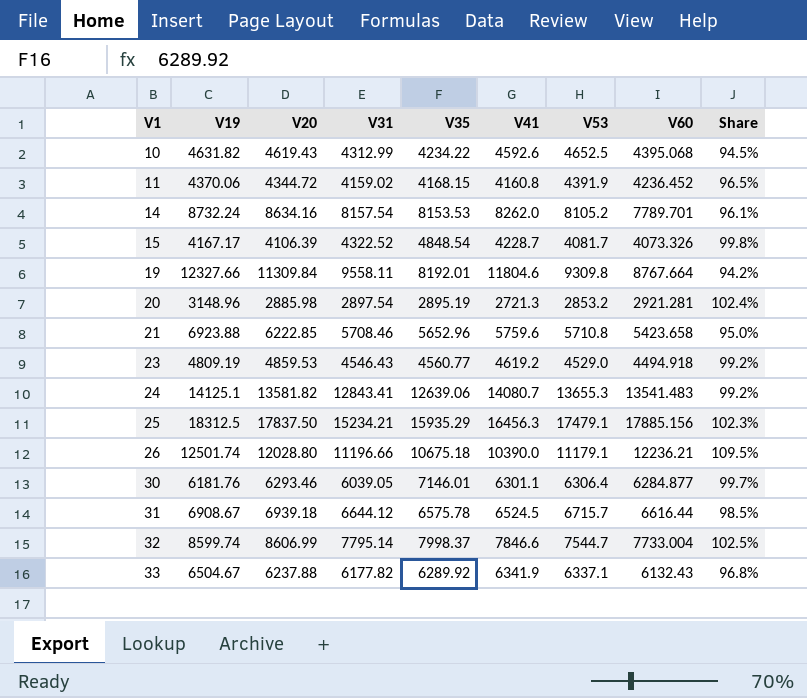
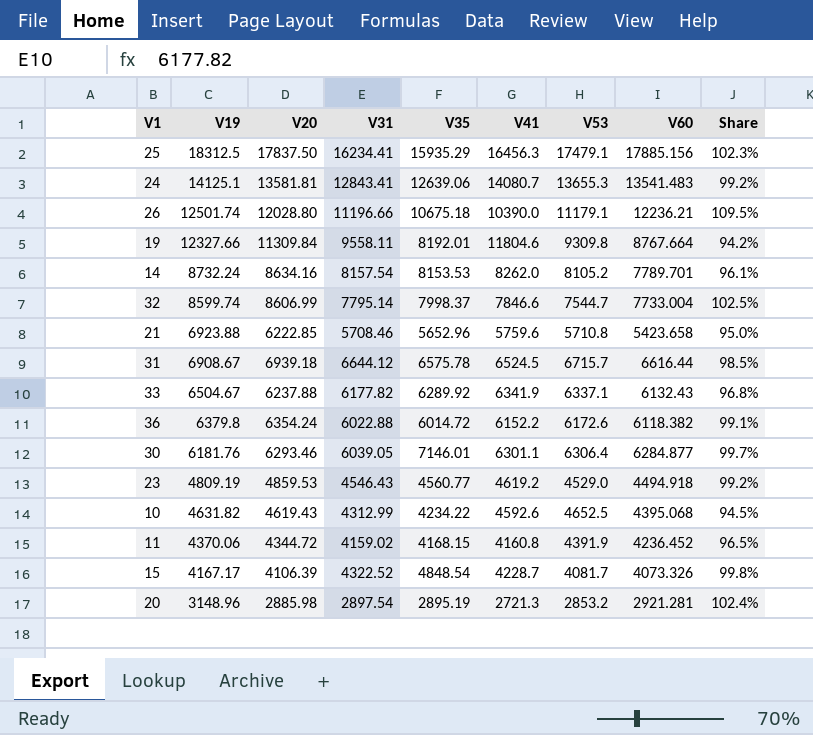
row order: V1 ascending -> V19 descending
25 | V31: 15234.21 -> 16234.41
24 | V20: 13581.82 -> 13581.81
row 36: none -> 6379.8 | 6354.24 | 6022.88 | 6014.72 | 6152.2 | 6172.6 | 6118.382 | 99.1%

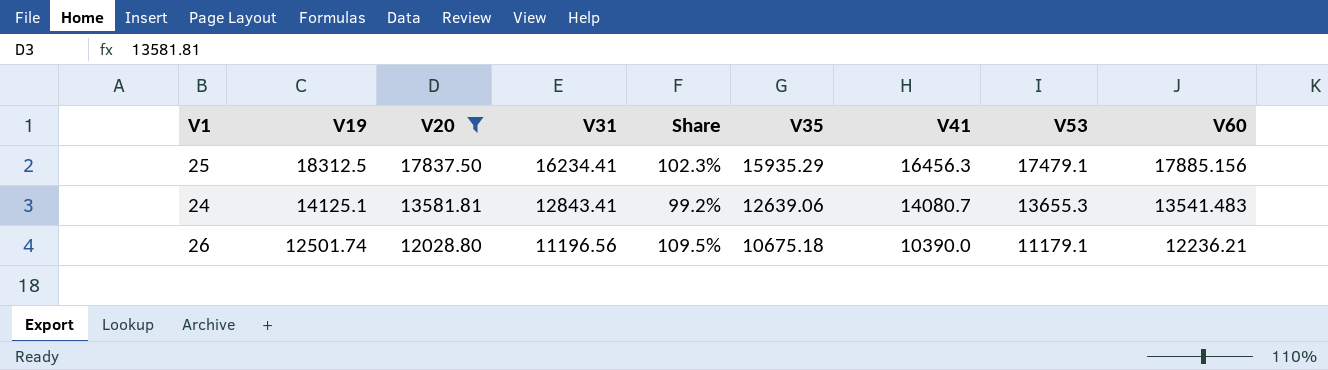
filter: none -> V20 >= 12028.80
column Share | position: 9 -> 5
26 | V31: 11196.66 -> 11196.56

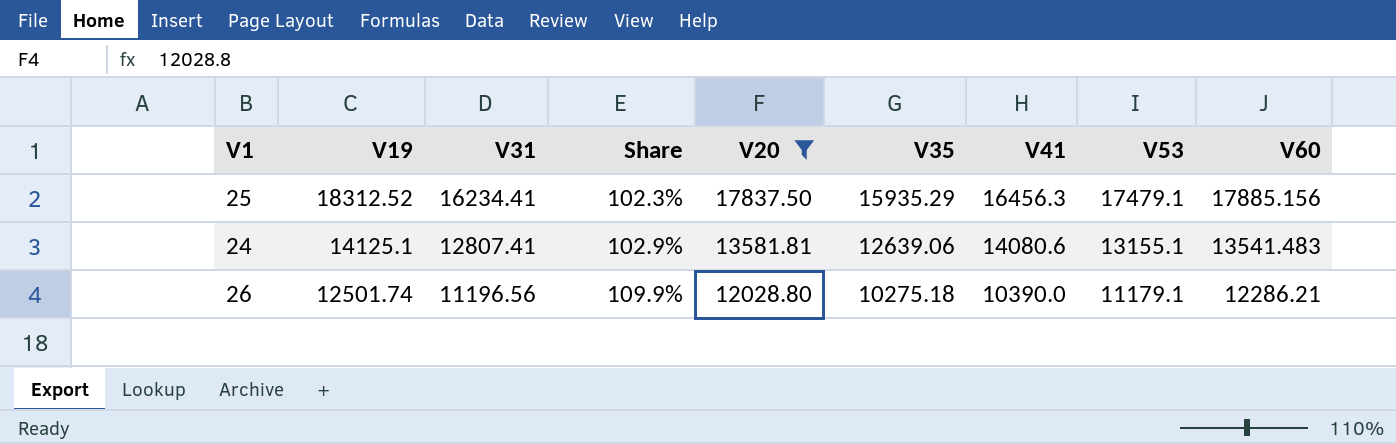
column V20 | position: 3 -> 5
25 | V19: 18312.5 -> 18312.52
24 | V31: 12843.41 -> 12807.41
24 | Share: 99.2% -> 102.9%
24 | V41: 14080.7 -> 14080.6
24 | V53: 13655.3 -> 13155.1
26 | Share: 109.5% -> 109.9%
26 | V35: 10675.18 -> 10275.18
26 | V60: 12236.21 -> 12286.21

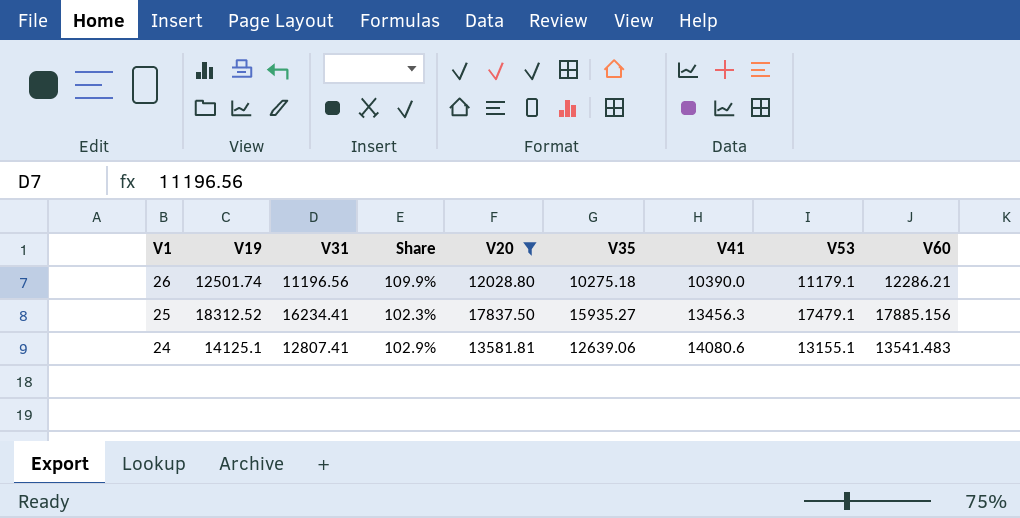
row order: V19 descending -> V1 descending
25 | V35: 15935.29 -> 15935.27
25 | V41: 16456.3 -> 13456.3

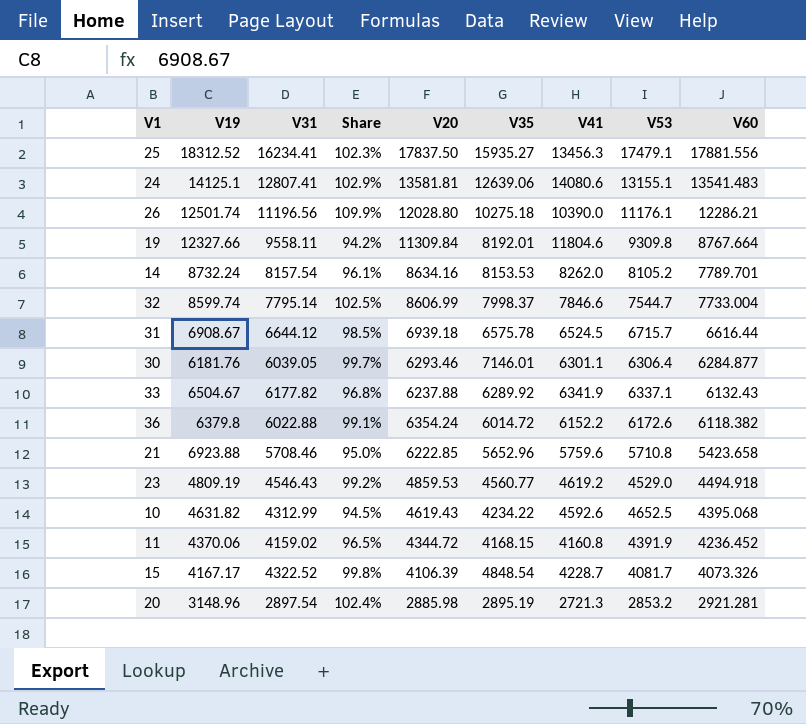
filter: V20 >= 12028.80 -> none
row order: V1 descending -> V60 descending
25 | V60: 17885.156 -> 17881.556
26 | V53: 11179.1 -> 11176.1

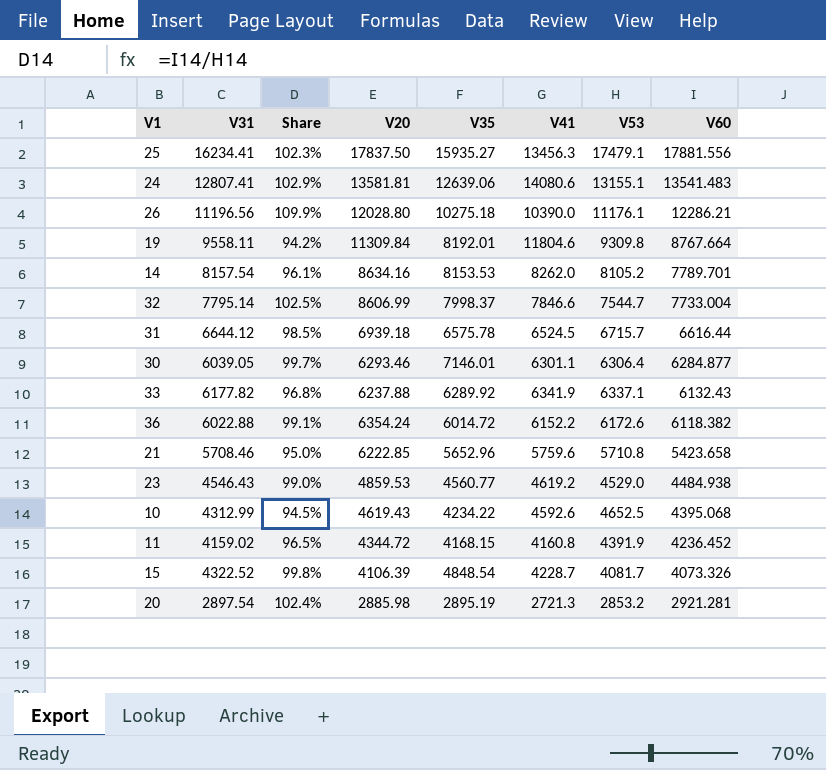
column V19 | position: 2 -> none
23 | Share: 99.2% -> 99.0%
23 | V60: 4494.918 -> 4484.938

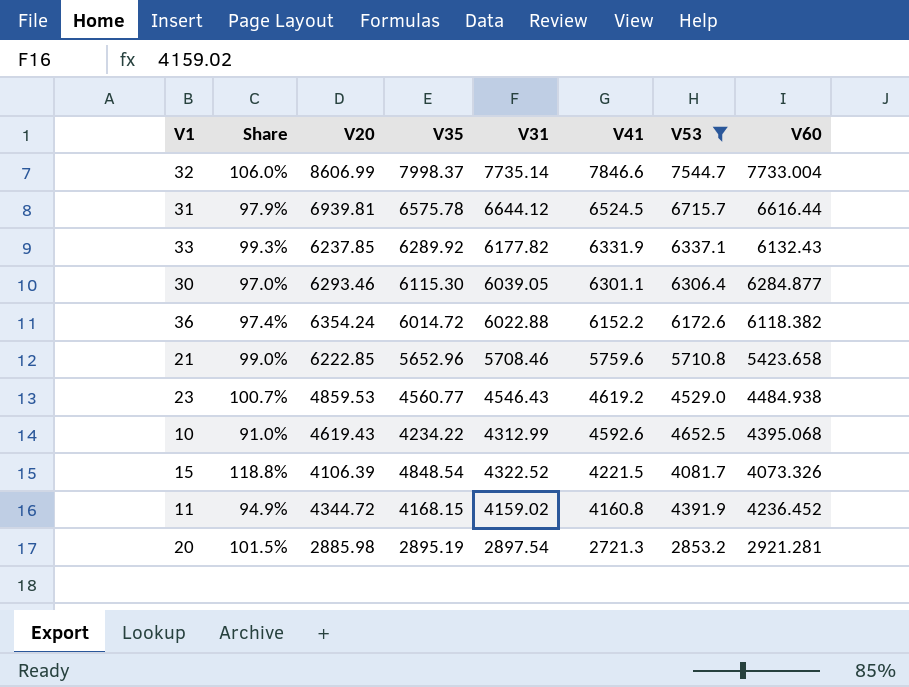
filter: none -> V53 <= 7544.7
row order: V60 descending -> V41 descending
column Share | formula: [V60] / [V53] -> [V35] / [V53]
column V31 | position: 2 -> 5
32 | V31: 7795.14 -> 7735.14
31 | V20: 6939.18 -> 6939.81
33 | V20: 6237.88 -> 6237.85
33 | V41: 6341.9 -> 6331.9
30 | V35: 7146.01 -> 6115.30
15 | V41: 4228.7 -> 4221.5

